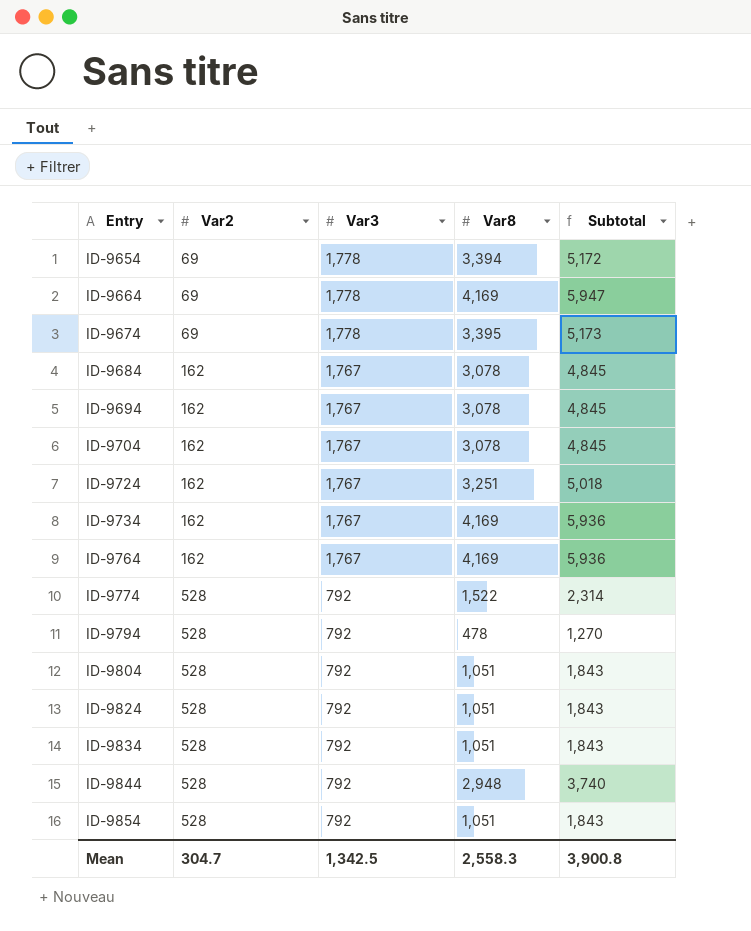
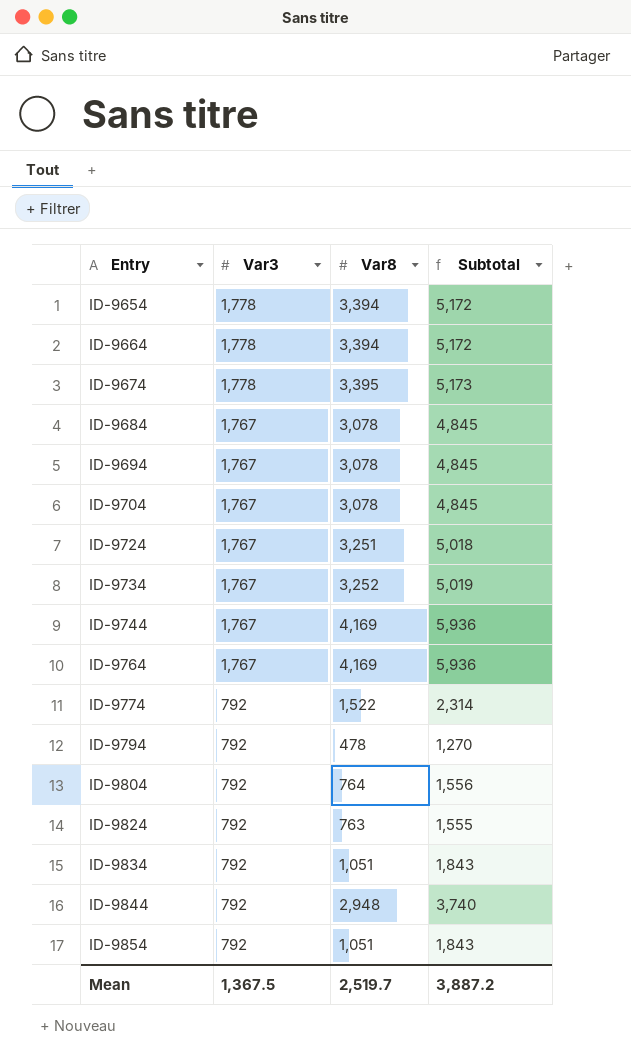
column Var2 | position: 2 -> none
ID-9664 | Var8: 4,169 -> 3,394
ID-9664 | Subtotal: 5,947 -> 5,172
ID-9734 | Var8: 4,169 -> 3,252
ID-9734 | Subtotal: 5,936 -> 5,019
row ID-9744: none -> 1,767 | 4,169 | 5,936
ID-9804 | Var8: 1,051 -> 764
ID-9804 | Subtotal: 1,843 -> 1,556
ID-9824 | Var8: 1,051 -> 763
ID-9824 | Subtotal: 1,843 -> 1,555
Mean | Var3: 1,342.5 -> 1,367.5
Mean | Var8: 2,558.3 -> 2,519.7
Mean | Subtotal: 3,900.8 -> 3,887.2

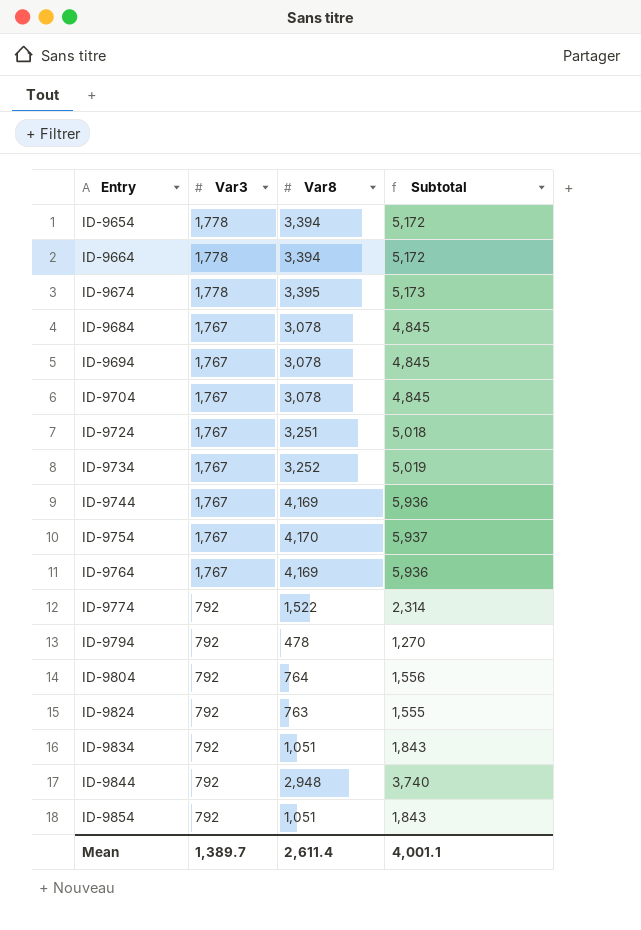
row ID-9754: none -> 1,767 | 4,170 | 5,937
Mean | Var3: 1,367.5 -> 1,389.7
Mean | Var8: 2,519.7 -> 2,611.4
Mean | Subtotal: 3,887.2 -> 4,001.1

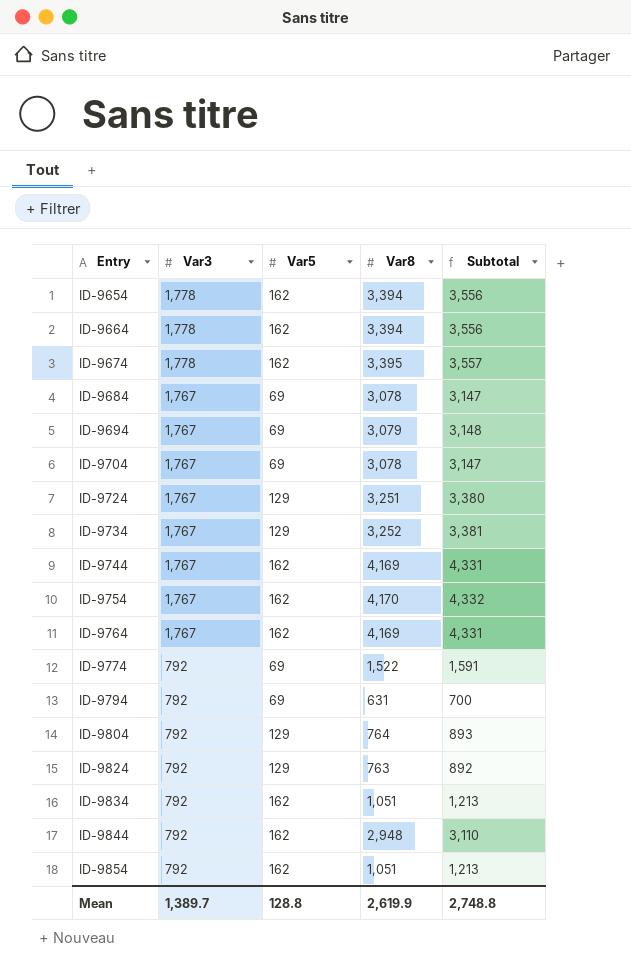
column Var5 | position: none -> 3
column Subtotal | formula: [Var3] + [Var8] -> [Var5] + [Var8]
ID-9694 | Var8: 3,078 -> 3,079
ID-9794 | Var8: 478 -> 631
Mean | Var8: 2,611.4 -> 2,619.9
Mean | Subtotal: 4,001.1 -> 2,748.8

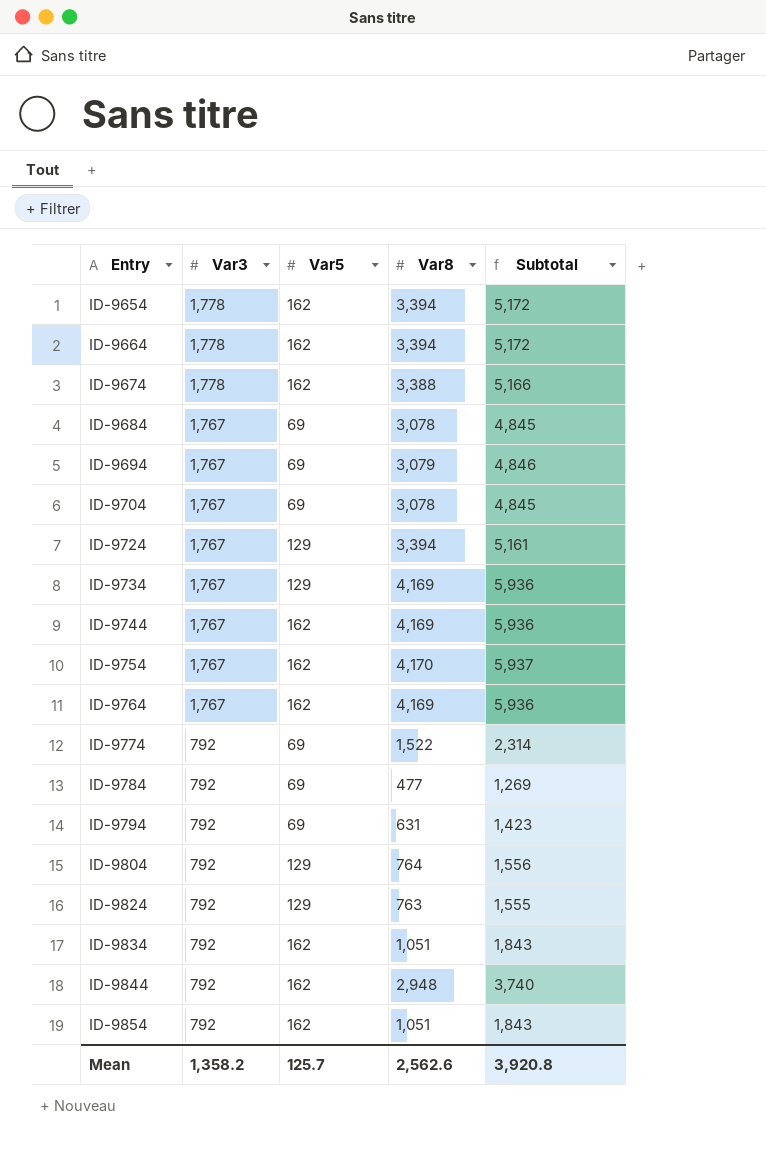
column Subtotal | formula: [Var5] + [Var8] -> [Var3] + [Var8]
ID-9674 | Var8: 3,395 -> 3,388
ID-9724 | Var8: 3,251 -> 3,394
ID-9734 | Var8: 3,252 -> 4,169
row ID-9784: none -> 792 | 69 | 477 | 1,269
Mean | Var3: 1,389.7 -> 1,358.2
Mean | Var5: 128.8 -> 125.7
Mean | Var8: 2,619.9 -> 2,562.6
Mean | Subtotal: 2,748.8 -> 3,920.8

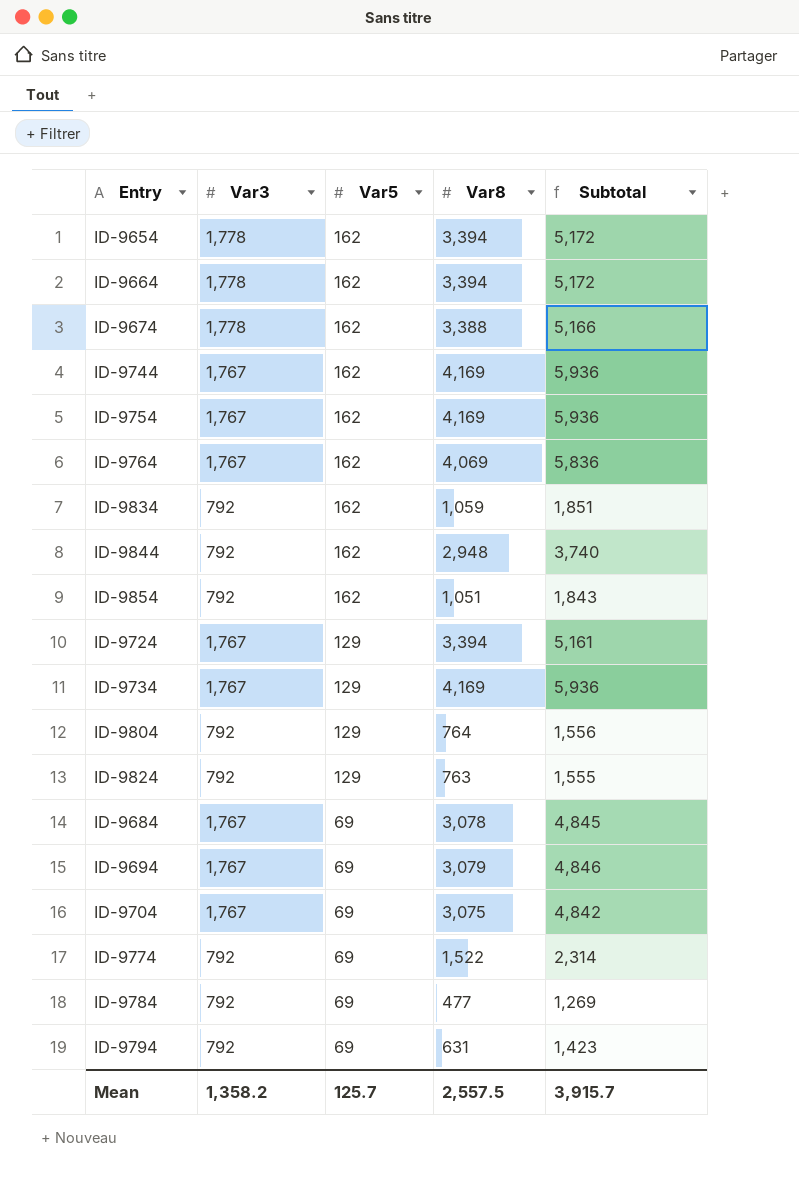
row order: Entry ascending -> Var5 descending
ID-9754 | Var8: 4,170 -> 4,169
ID-9754 | Subtotal: 5,937 -> 5,936
ID-9764 | Var8: 4,169 -> 4,069
ID-9764 | Subtotal: 5,936 -> 5,836
ID-9834 | Var8: 1,051 -> 1,059
ID-9834 | Subtotal: 1,843 -> 1,851
ID-9704 | Var8: 3,078 -> 3,075
ID-9704 | Subtotal: 4,845 -> 4,842
Mean | Var8: 2,562.6 -> 2,557.5
Mean | Subtotal: 3,920.8 -> 3,915.7

